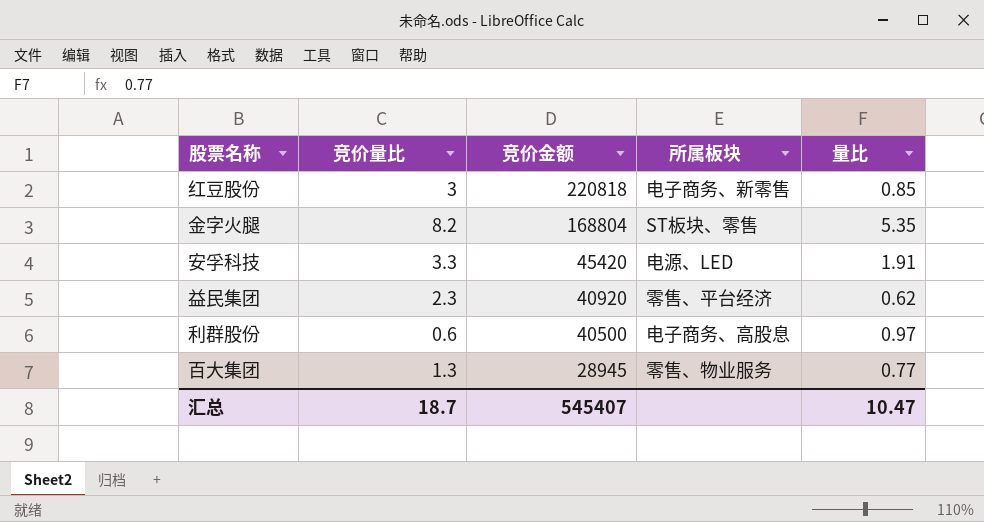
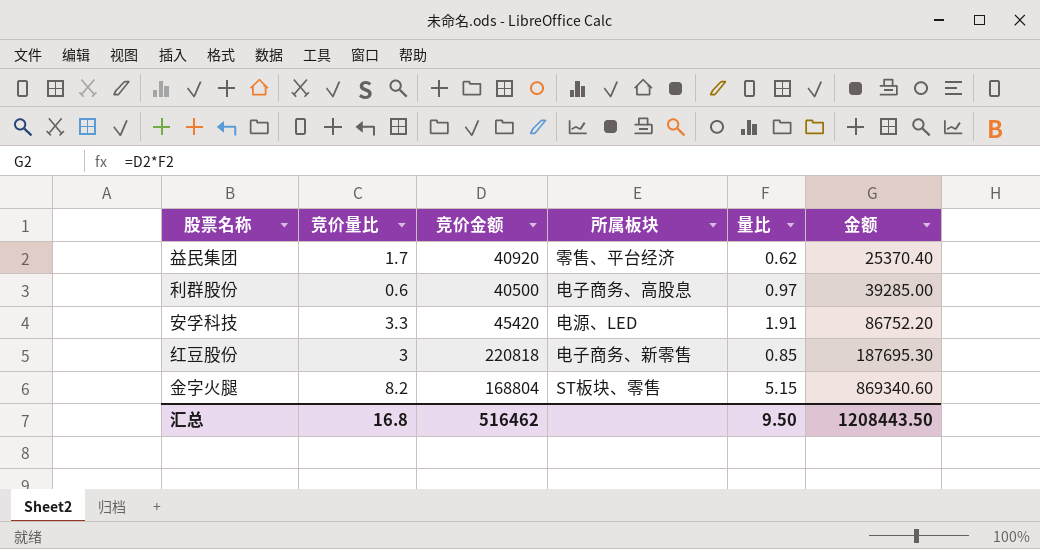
row order: 竞价金额 descending -> 金额 ascending
column 金额 | formula: none -> [竞价金额] * [量比]
row 百大集团: 1.3 | 28945 | 零售、物业服务 | 0.77 -> none
益民集团 | 竞价量比: 2.3 -> 1.7
金字火腿 | 量比: 5.35 -> 5.15
汇总 | 竞价量比: 18.7 -> 16.8
汇总 | 竞价金额: 545407 -> 516462
汇总 | 量比: 10.47 -> 9.50

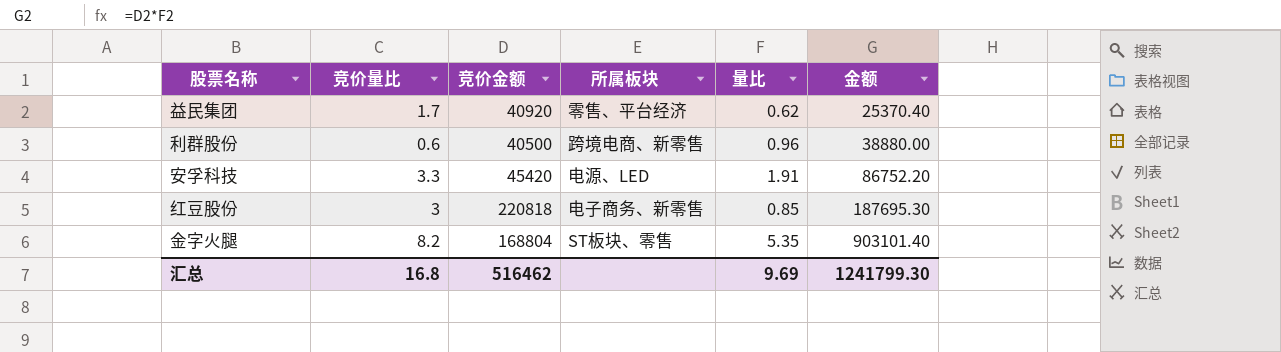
利群股份 | 所属板块: 电子商务、高股息 -> 跨境电商、新零售
利群股份 | 量比: 0.97 -> 0.96
利群股份 | 金额: 39285.00 -> 38880.00
金字火腿 | 量比: 5.15 -> 5.35
金字火腿 | 金额: 869340.60 -> 903101.40
汇总 | 量比: 9.50 -> 9.69
汇总 | 金额: 1208443.50 -> 1241799.30

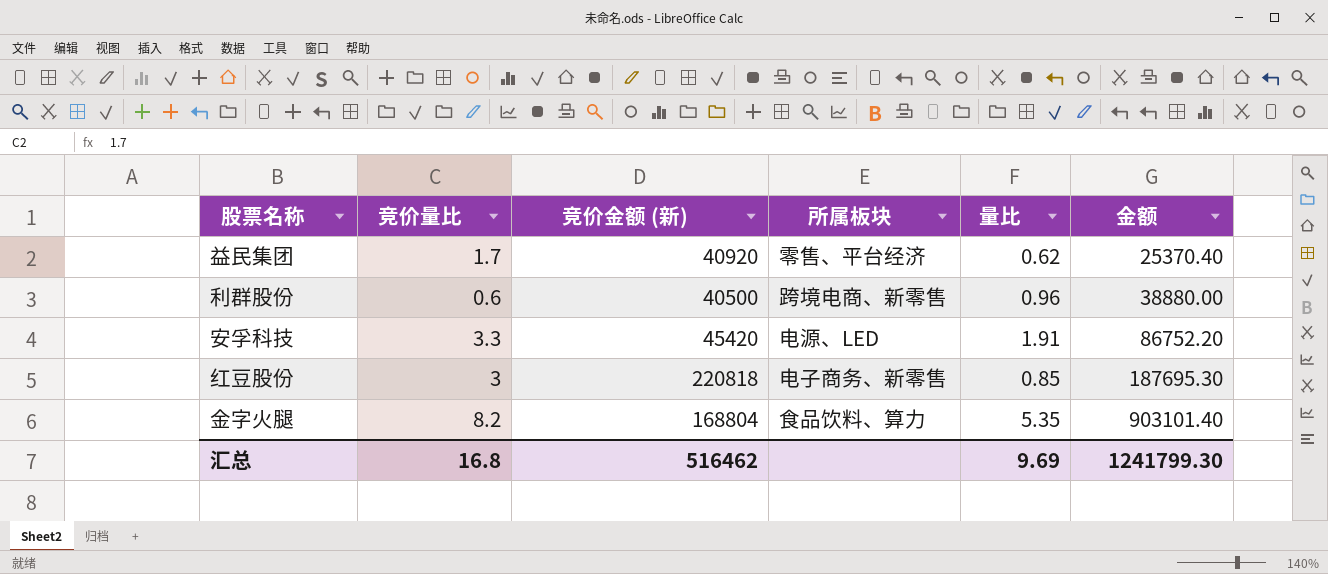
column name: 竞价金额 -> 竞价金额 (新)
金字火腿 | 所属板块: ST板块、零售 -> 食品饮料、算力

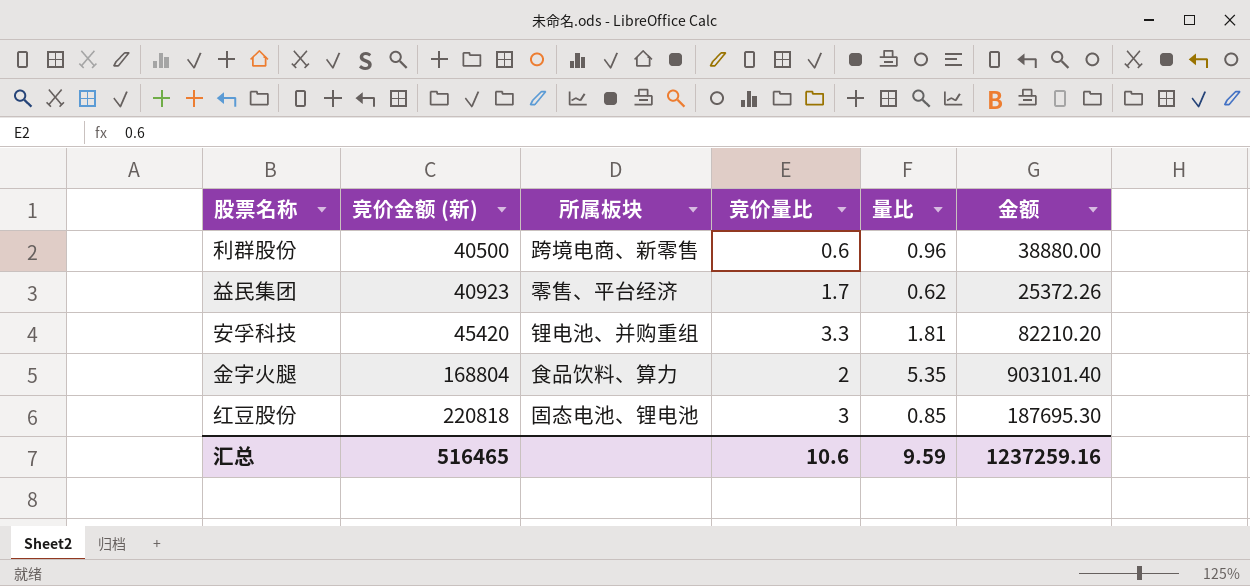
row order: 金额 ascending -> 竞价金额 (新) ascending
column 竞价量比 | position: 2 -> 4
益民集团 | 竞价金额 (新): 40920 -> 40923
益民集团 | 金额: 25370.40 -> 25372.26
安孚科技 | 所属板块: 电源、LED -> 锂电池、并购重组
安孚科技 | 量比: 1.91 -> 1.81
安孚科技 | 金额: 86752.20 -> 82210.20
金字火腿 | 竞价量比: 8.2 -> 2
红豆股份 | 所属板块: 电子商务、新零售 -> 固态电池、锂电池
汇总 | 竞价金额 (新): 516462 -> 516465
汇总 | 竞价量比: 16.8 -> 10.6
汇总 | 量比: 9.69 -> 9.59
汇总 | 金额: 1241799.30 -> 1237259.16

